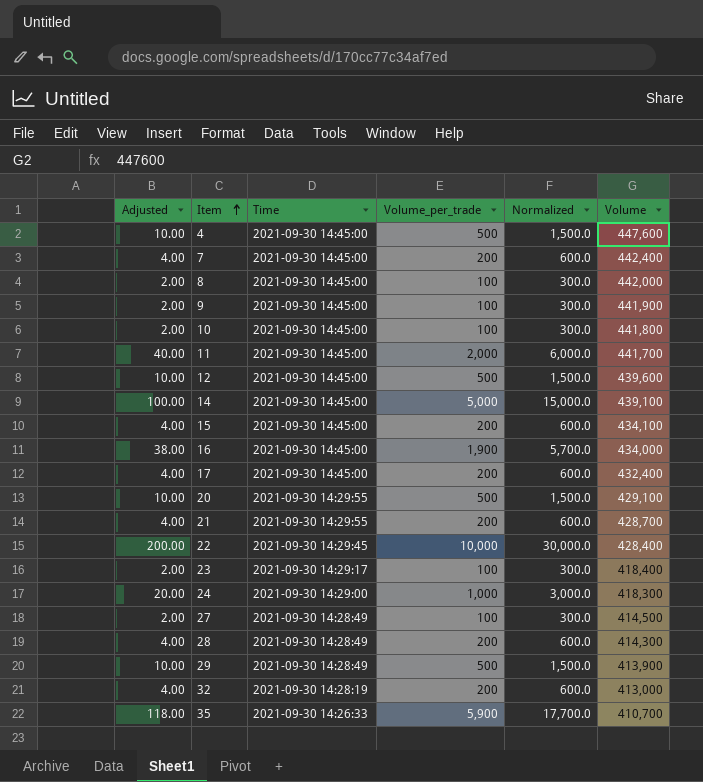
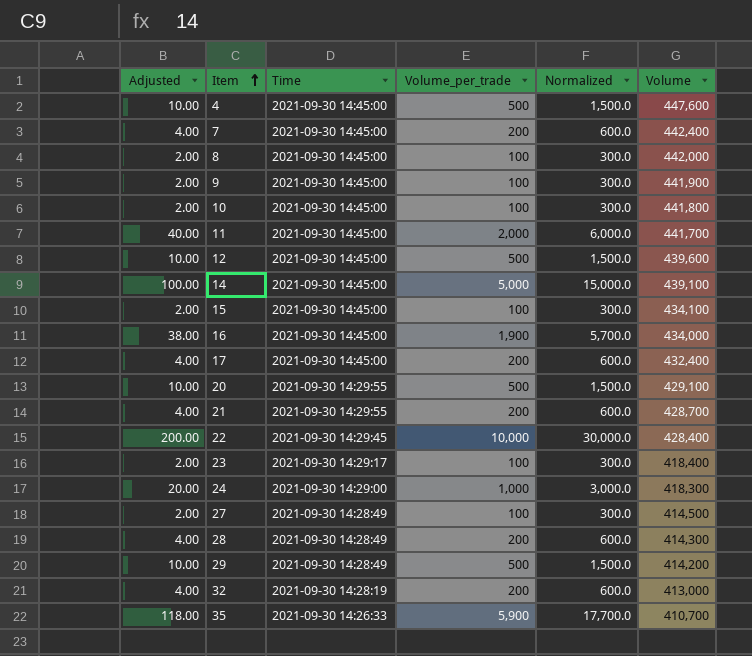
15 | Adjusted: 4.00 -> 2.00
15 | Volume_per_trade: 200 -> 100
15 | Normalized: 600.0 -> 300.0
29 | Volume: 413,900 -> 414,200

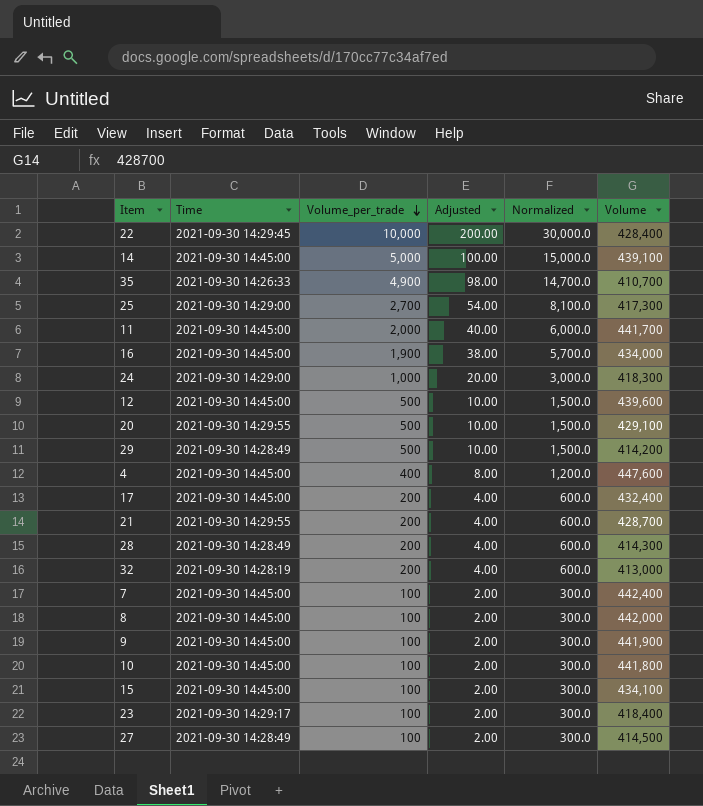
row order: Item ascending -> Volume_per_trade descending
column Adjusted | position: 1 -> 4
35 | Volume_per_trade: 5,900 -> 4,900
35 | Adjusted: 118.00 -> 98.00
35 | Normalized: 17,700.0 -> 14,700.0
row 25: none -> 2021-09-30 14:29:00 | 2,700 | 54.00 | 8,100.0 | 417,300
4 | Volume_per_trade: 500 -> 400
4 | Adjusted: 10.00 -> 8.00
4 | Normalized: 1,500.0 -> 1,200.0
7 | Volume_per_trade: 200 -> 100
7 | Adjusted: 4.00 -> 2.00
7 | Normalized: 600.0 -> 300.0

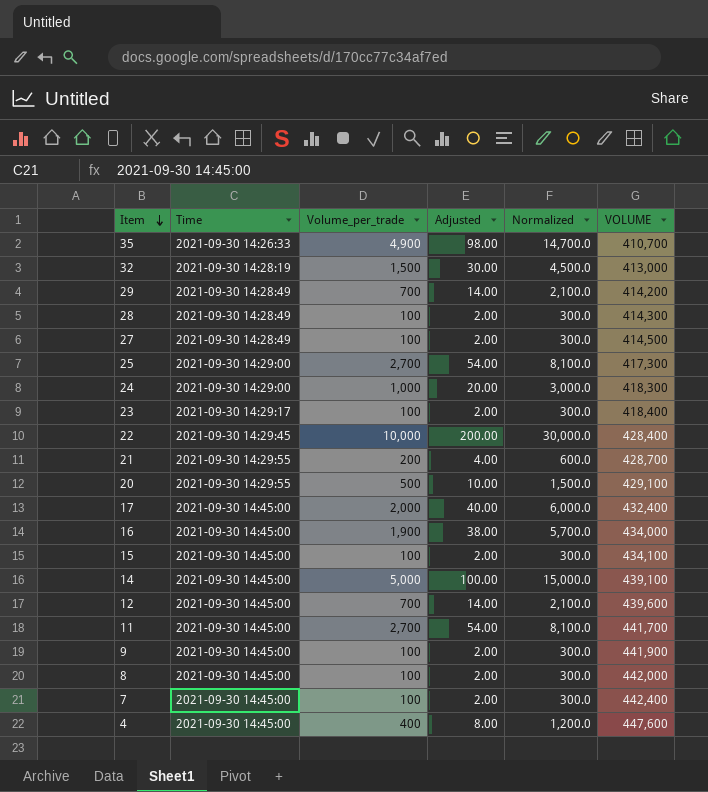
row order: Volume_per_trade descending -> Item descending
column name: Volume -> VOLUME
row 10: 2021-09-30 14:45:00 | 100 | 2.00 | 300.0 | 441,800 -> none
32 | Volume_per_trade: 200 -> 1,500
32 | Adjusted: 4.00 -> 30.00
32 | Normalized: 600.0 -> 4,500.0
29 | Volume_per_trade: 500 -> 700
29 | Adjusted: 10.00 -> 14.00
29 | Normalized: 1,500.0 -> 2,100.0
28 | Volume_per_trade: 200 -> 100
28 | Adjusted: 4.00 -> 2.00
28 | Normalized: 600.0 -> 300.0
17 | Volume_per_trade: 200 -> 2,000
17 | Adjusted: 4.00 -> 40.00
17 | Normalized: 600.0 -> 6,000.0
12 | Volume_per_trade: 500 -> 700
12 | Adjusted: 10.00 -> 14.00
12 | Normalized: 1,500.0 -> 2,100.0
11 | Volume_per_trade: 2,000 -> 2,700
11 | Adjusted: 40.00 -> 54.00
11 | Normalized: 6,000.0 -> 8,100.0

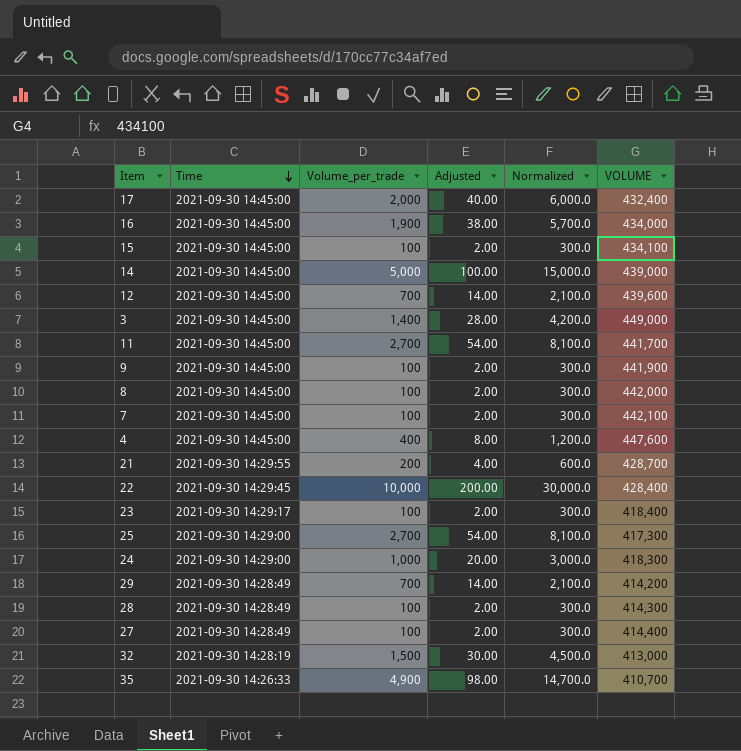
row order: Item descending -> Time descending
row 20: 2021-09-30 14:29:55 | 500 | 10.00 | 1,500.0 | 429,100 -> none
14 | VOLUME: 439,100 -> 439,000
row 3: none -> 2021-09-30 14:45:00 | 1,400 | 28.00 | 4,200.0 | 449,000
7 | VOLUME: 442,400 -> 442,100
27 | VOLUME: 414,500 -> 414,400

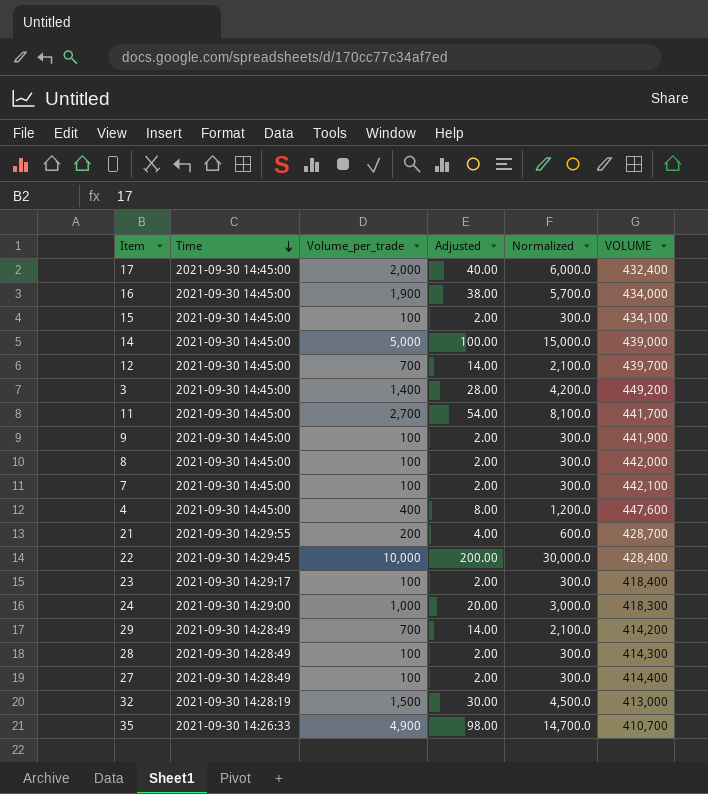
row 25: 2021-09-30 14:29:00 | 2,700 | 54.00 | 8,100.0 | 417,300 -> none
12 | VOLUME: 439,600 -> 439,700
3 | VOLUME: 449,000 -> 449,200

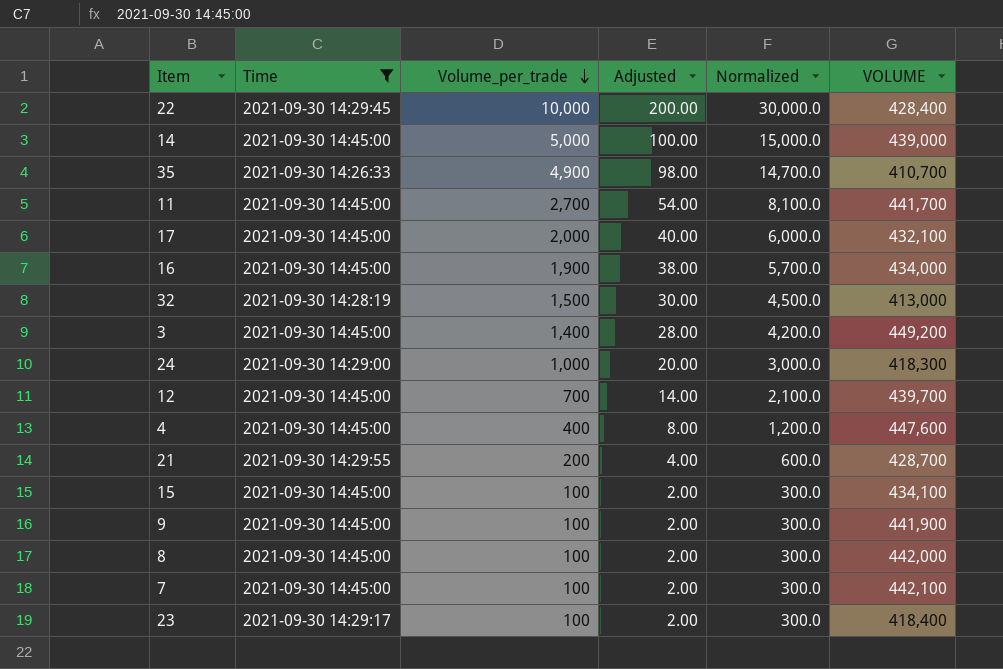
filter: none -> Time != 2021-09-30 14:28:49
row order: Time descending -> Volume_per_trade descending
17 | VOLUME: 432,400 -> 432,100

